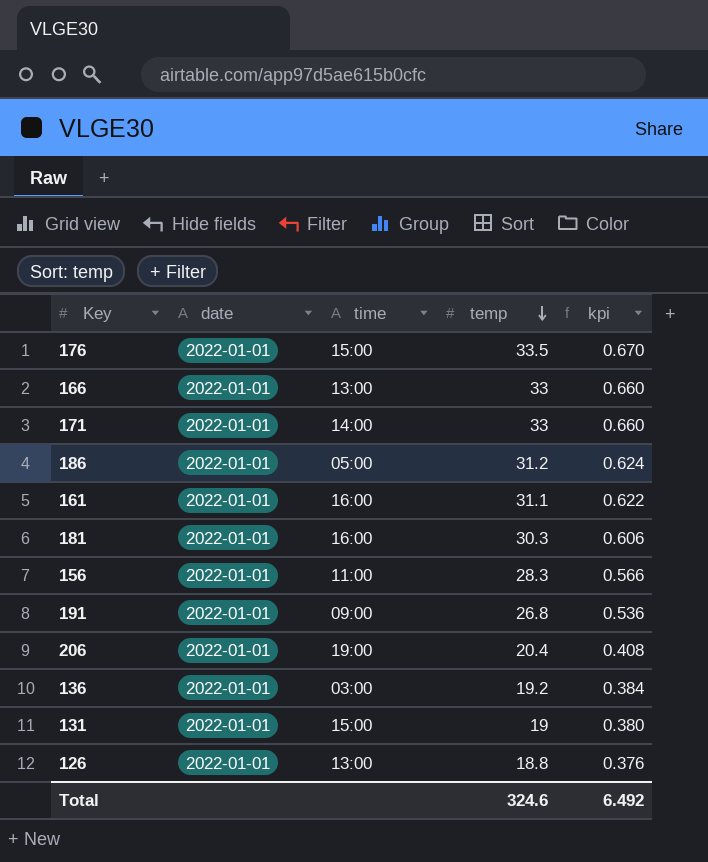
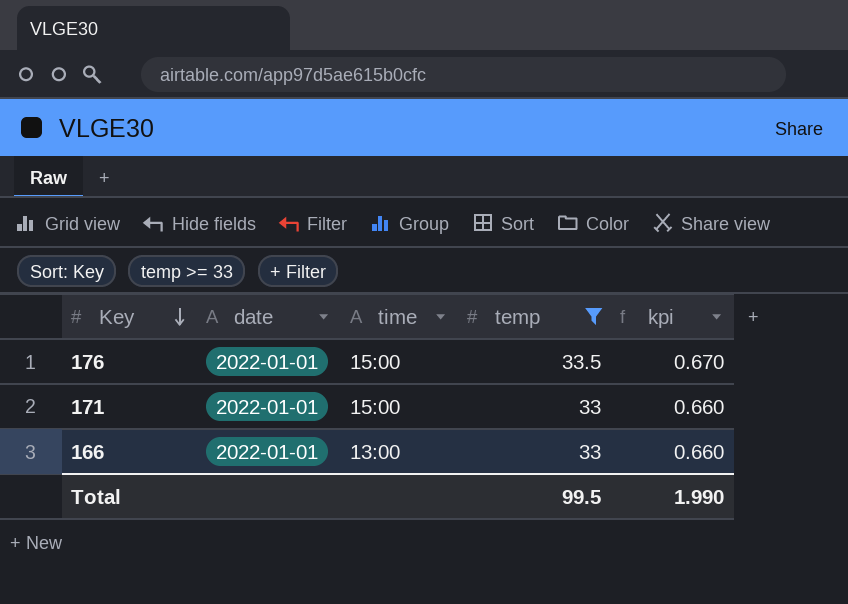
filter: none -> temp >= 33
row order: temp descending -> Key descending
171 | time: 14:00 -> 15:00
Total | temp: 324.6 -> 99.5
Total | kpi: 6.492 -> 1.990

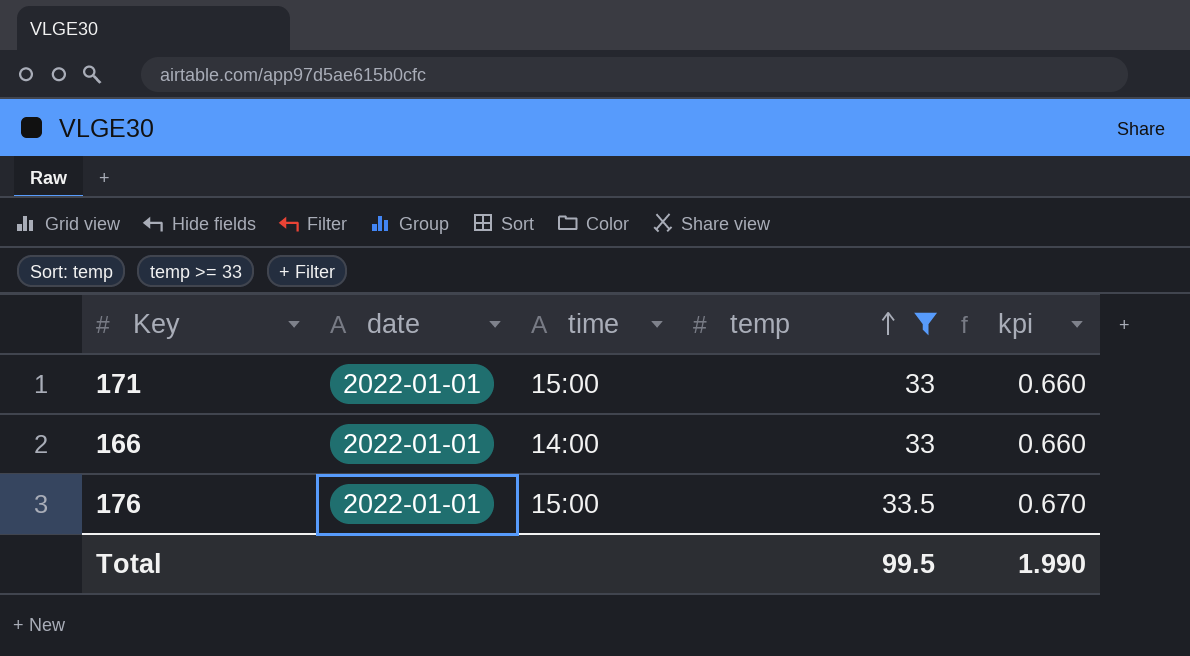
row order: Key descending -> temp ascending
166 | time: 13:00 -> 14:00

